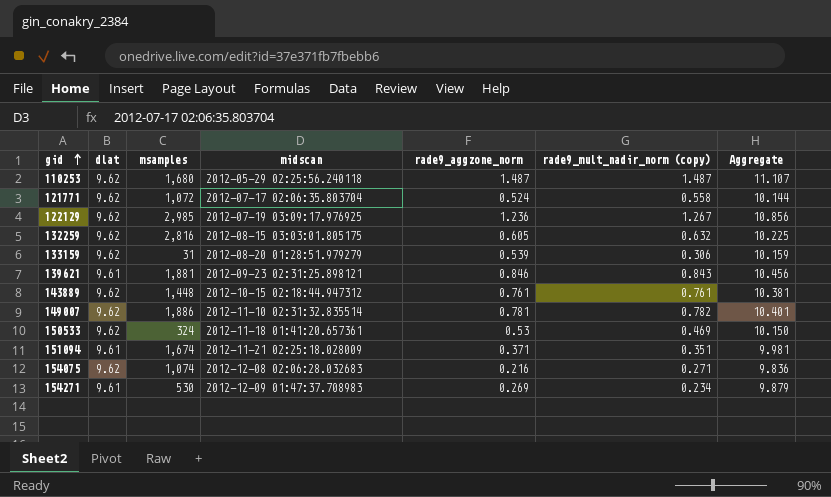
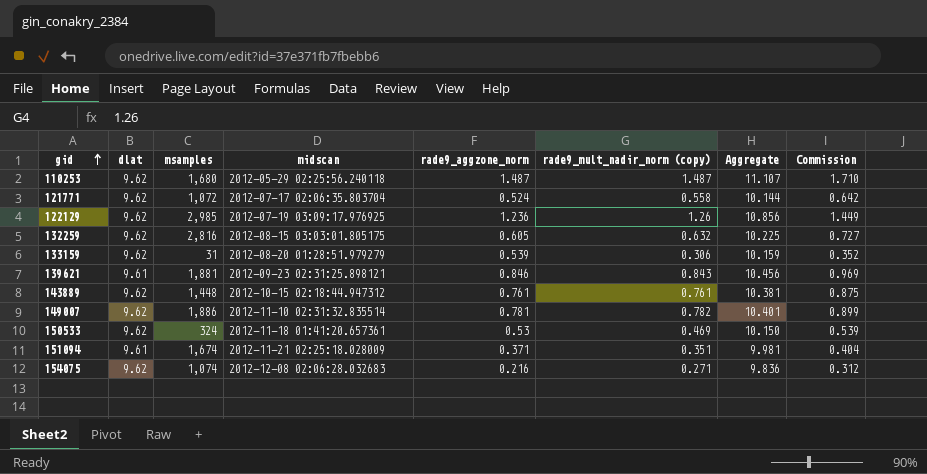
column Commission | formula: none -> [rade9_mult_nadir_norm (copy)] * 1.15
row 154271: 9.61 | 530 | 2012-12-09 01:47:37.708983 | 0.269 | 0.234 | 9.879 -> none
122129 | rade9_mult_nadir_norm (copy): 1.267 -> 1.26

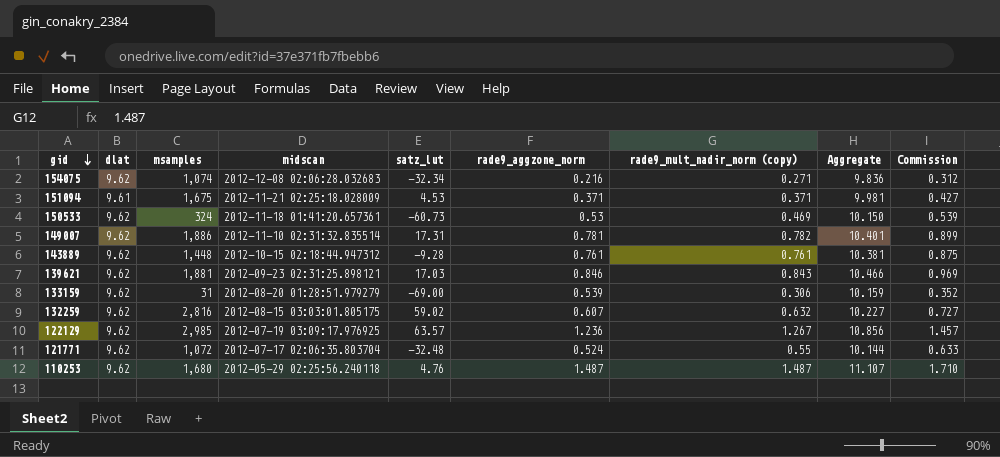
row order: gid ascending -> gid descending
column satz_lut | position: none -> 5
151094 | msamples: 1,674 -> 1,675
151094 | rade9_mult_nadir_norm (copy): 0.351 -> 0.371
151094 | Commission: 0.404 -> 0.427
139621 | dlat: 9.61 -> 9.62
139621 | Aggregate: 10.456 -> 10.466
132259 | rade9_aggzone_norm: 0.605 -> 0.607
132259 | Aggregate: 10.225 -> 10.227
122129 | rade9_mult_nadir_norm (copy): 1.26 -> 1.267
122129 | Commission: 1.449 -> 1.457
121771 | rade9_mult_nadir_norm (copy): 0.558 -> 0.55
121771 | Commission: 0.642 -> 0.633

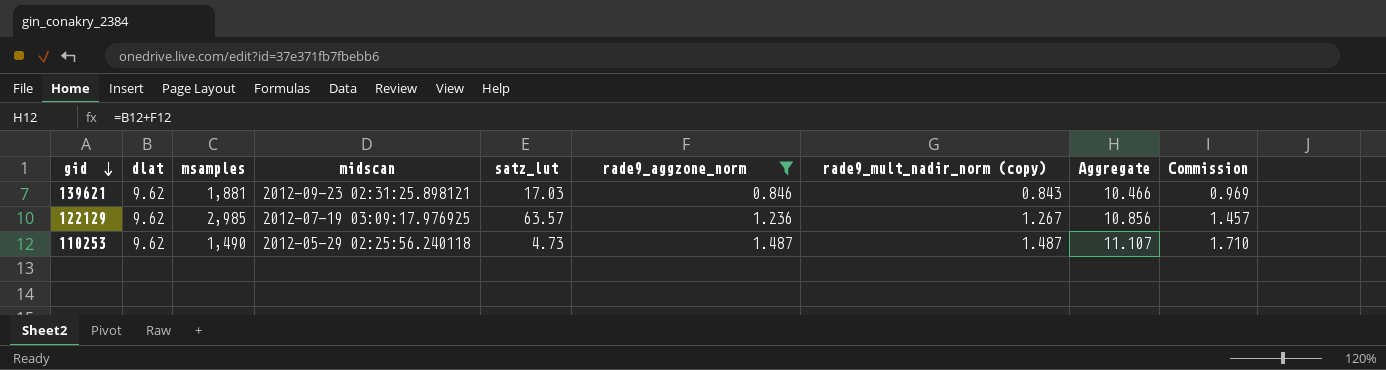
filter: none -> rade9_aggzone_norm >= 0.846
110253 | msamples: 1,680 -> 1,490
110253 | satz_lut: 4.76 -> 4.73

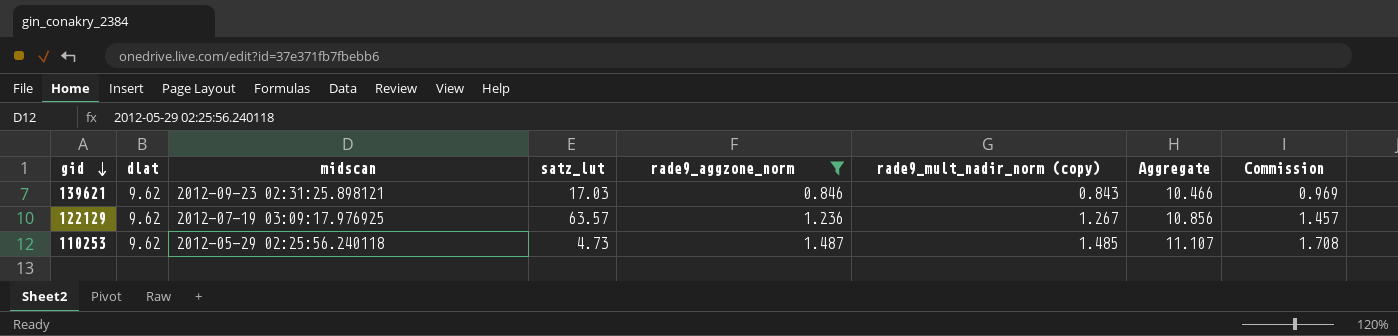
column msamples | position: 3 -> none
110253 | rade9_mult_nadir_norm (copy): 1.487 -> 1.485
110253 | Commission: 1.710 -> 1.708

